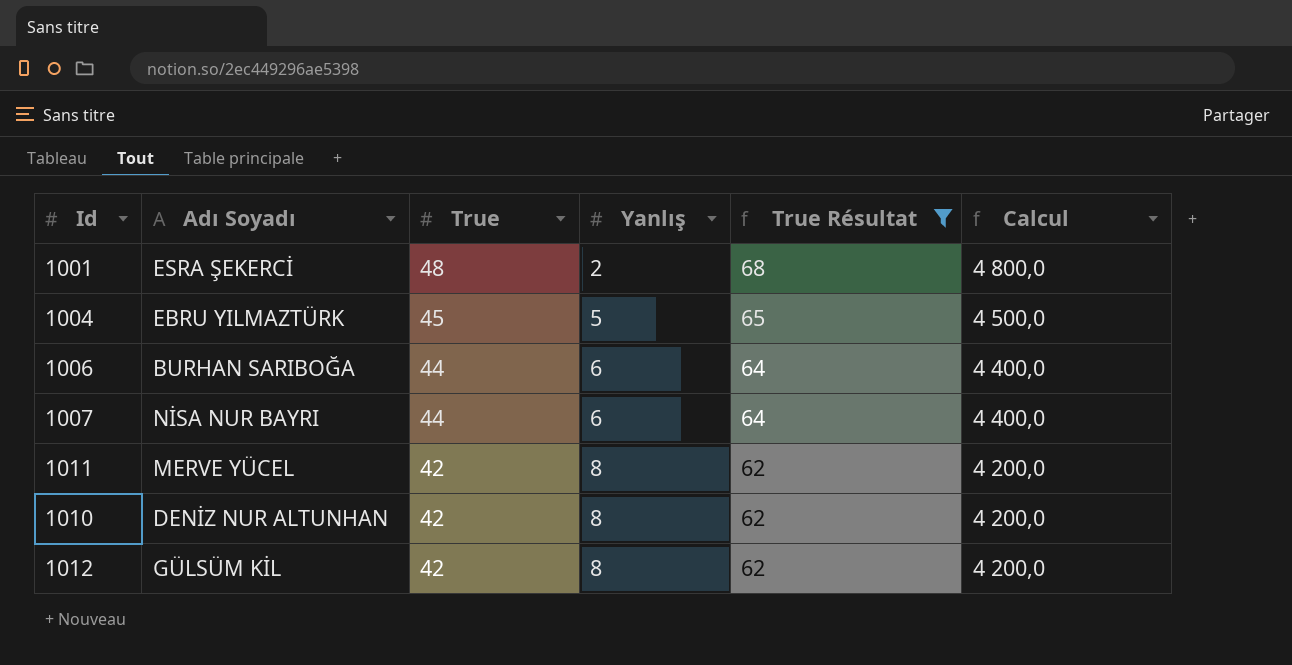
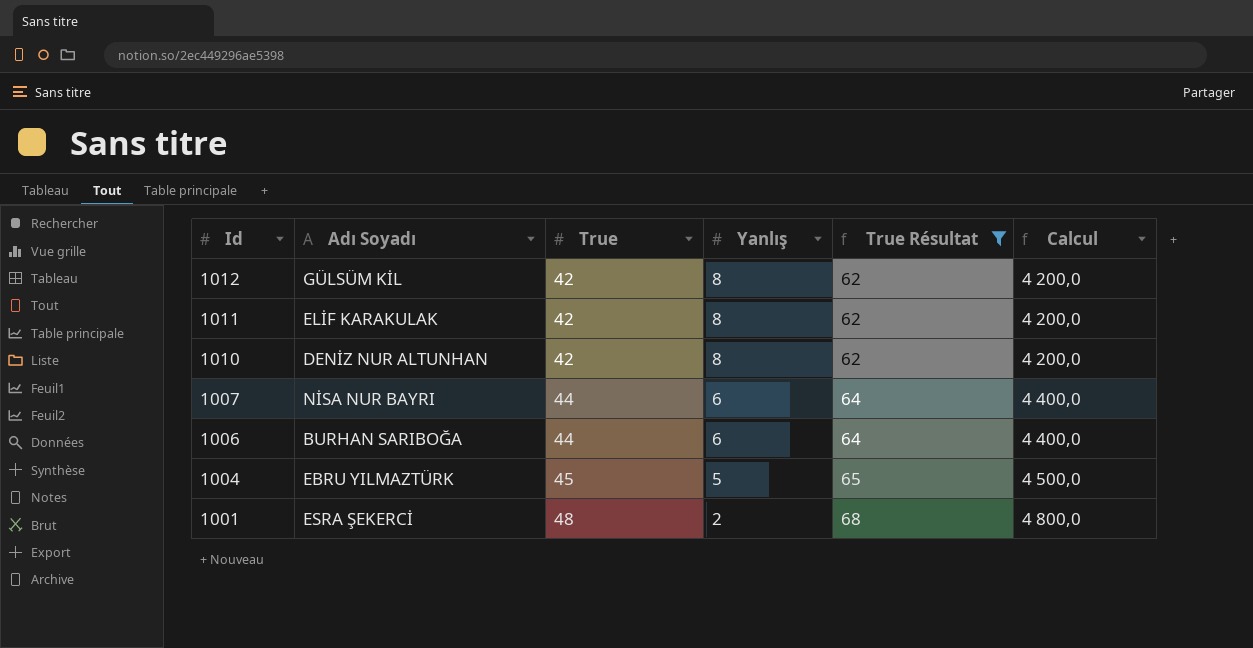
row order: True descending -> Id descending
1011 | Adı Soyadı: MERVE YÜCEL -> ELİF KARAKULAK

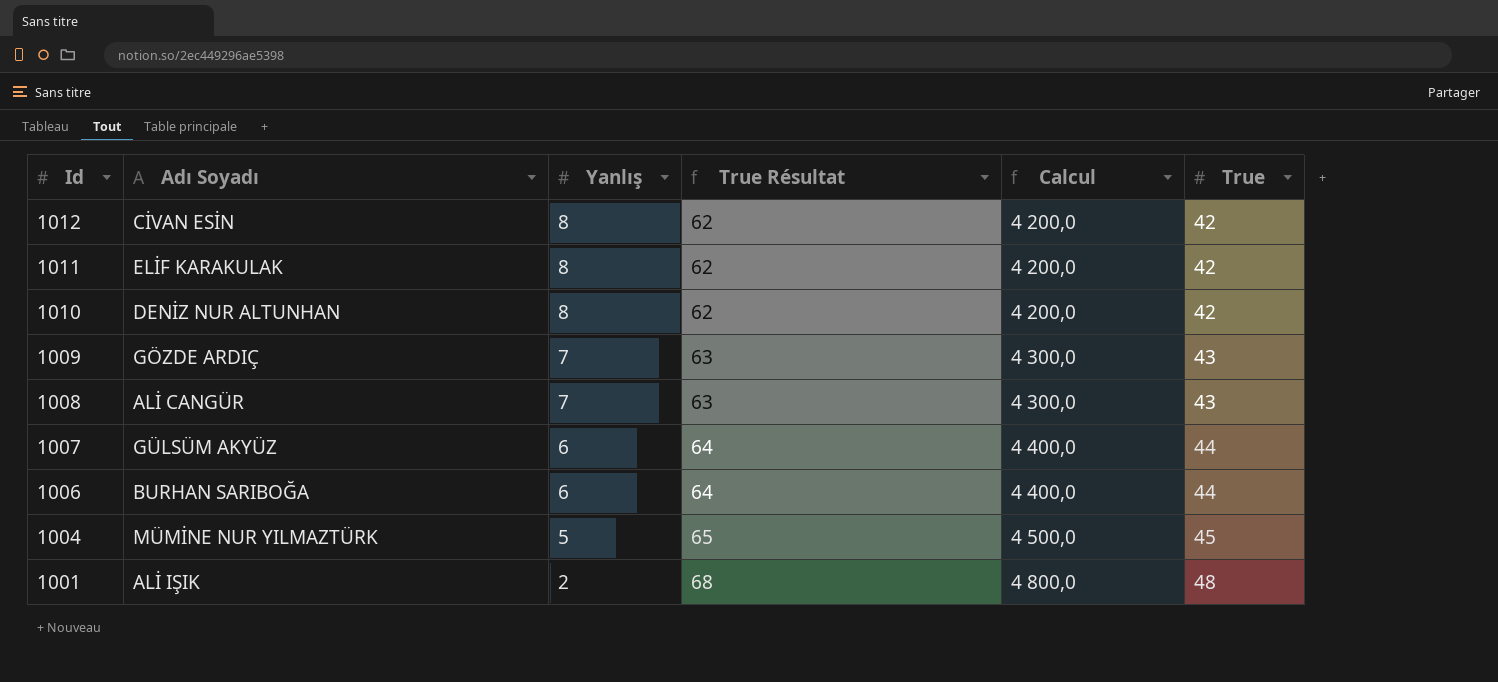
filter: True Résultat != 63 -> none
column True | position: 3 -> 6
1012 | Adı Soyadı: GÜLSÜM KİL -> CİVAN ESİN
1007 | Adı Soyadı: NİSA NUR BAYRI -> GÜLSÜM AKYÜZ
1004 | Adı Soyadı: EBRU YILMAZTÜRK -> MÜMİNE NUR YILMAZTÜRK
1001 | Adı Soyadı: ESRA ŞEKERCİ -> ALİ IŞIK

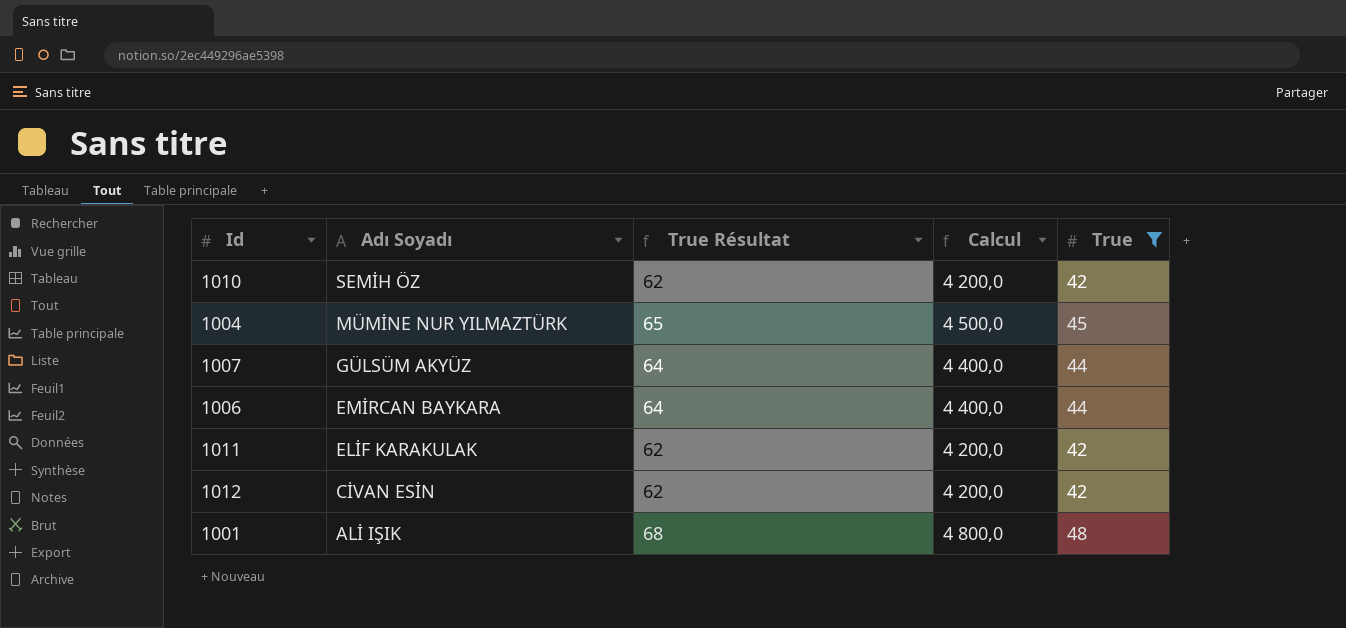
filter: none -> True != 43
row order: Id descending -> Adı Soyadı descending
column Yanlış | position: 3 -> none
1010 | Adı Soyadı: DENİZ NUR ALTUNHAN -> SEMİH ÖZ
1006 | Adı Soyadı: BURHAN SARIBOĞA -> EMİRCAN BAYKARA

